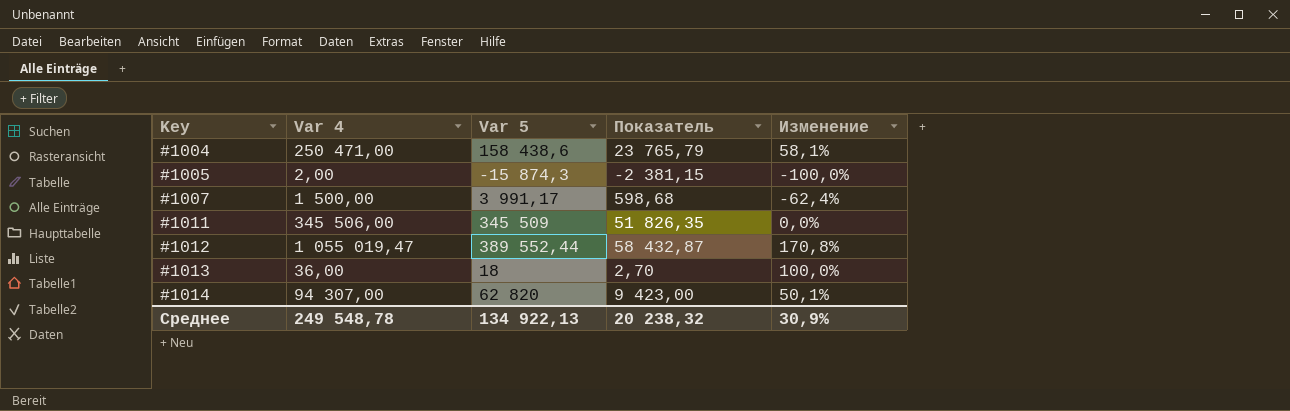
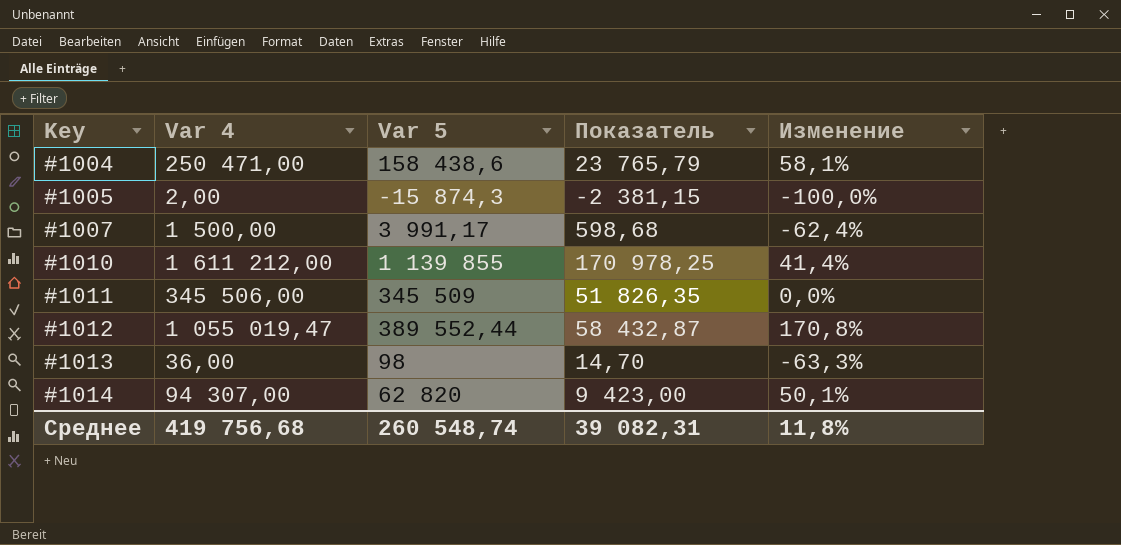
row #1010: none -> 1 611 212,00 | 1 139 855 | 170 978,25 | 41,4%
#1013 | Var 5: 18 -> 98
#1013 | Показатель: 2,70 -> 14,70
#1013 | Изменение: 100,0% -> -63,3%
Среднее | Var 4: 249 548,78 -> 419 756,68
Среднее | Var 5: 134 922,13 -> 260 548,74
Среднее | Показатель: 20 238,32 -> 39 082,31
Среднее | Изменение: 30,9% -> 11,8%

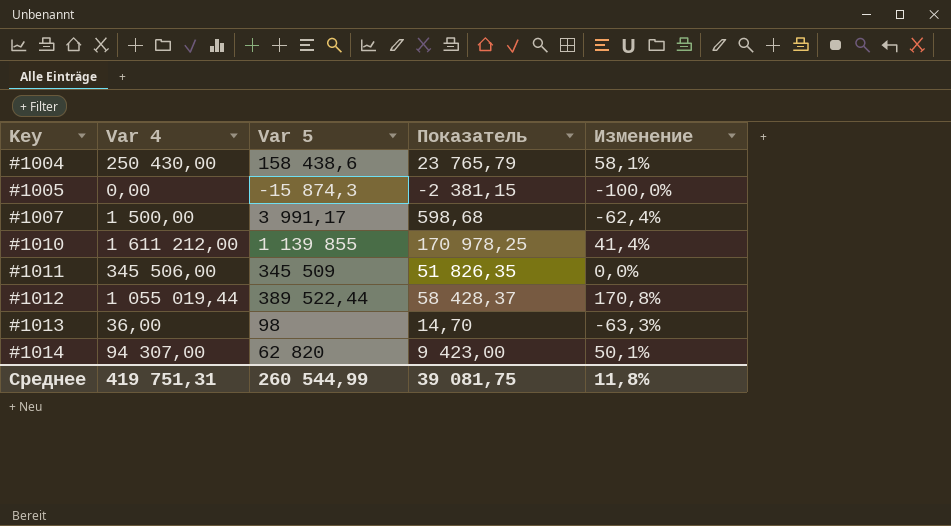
#1004 | Var 4: 250 471,00 -> 250 430,00
#1005 | Var 4: 2,00 -> 0,00
#1012 | Var 4: 1 055 019,47 -> 1 055 019,44
#1012 | Var 5: 389 552,44 -> 389 522,44
#1012 | Показатель: 58 432,87 -> 58 428,37
Среднее | Var 4: 419 756,68 -> 419 751,31
Среднее | Var 5: 260 548,74 -> 260 544,99
Среднее | Показатель: 39 082,31 -> 39 081,75

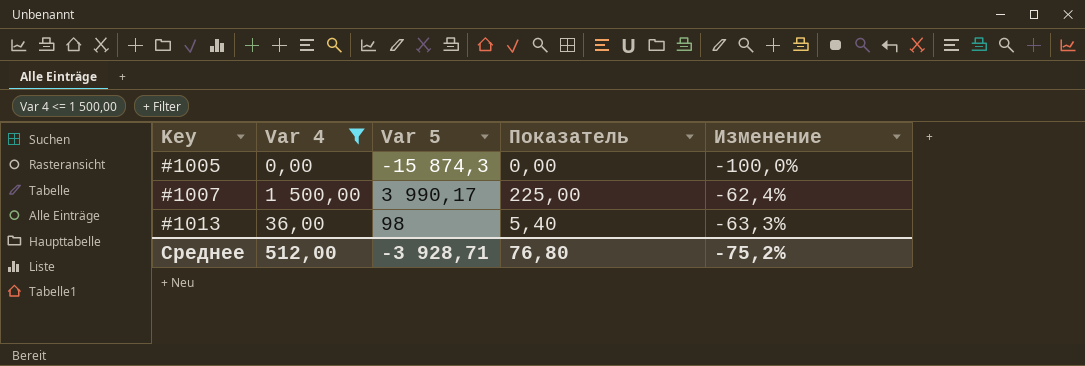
filter: none -> Var 4 <= 1 500,00
column Показатель | formula: [Var 5] * 0,15 -> [Var 4] * 0,15
#1007 | Var 5: 3 991,17 -> 3 990,17
Среднее | Var 4: 419 751,31 -> 512,00
Среднее | Var 5: 260 544,99 -> -3 928,71
Среднее | Показатель: 39 081,75 -> 76,80
Среднее | Изменение: 11,8% -> -75,2%

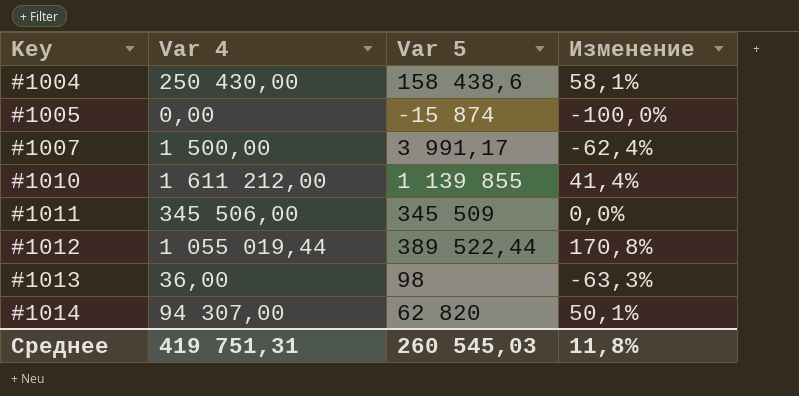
filter: Var 4 <= 1 500,00 -> none
column Показатель | formula: [Var 4] * 0,15 -> none
#1005 | Var 5: -15 874,3 -> -15 874
#1007 | Var 5: 3 990,17 -> 3 991,17
Среднее | Var 4: 512,00 -> 419 751,31
Среднее | Var 5: -3 928,71 -> 260 545,03
Среднее | Изменение: -75,2% -> 11,8%

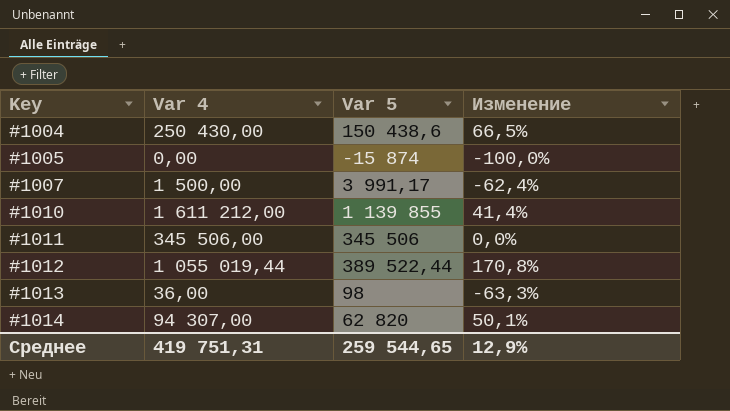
#1004 | Var 5: 158 438,6 -> 150 438,6
#1004 | Изменение: 58,1% -> 66,5%
#1011 | Var 5: 345 509 -> 345 506
Среднее | Var 5: 260 545,03 -> 259 544,65
Среднее | Изменение: 11,8% -> 12,9%

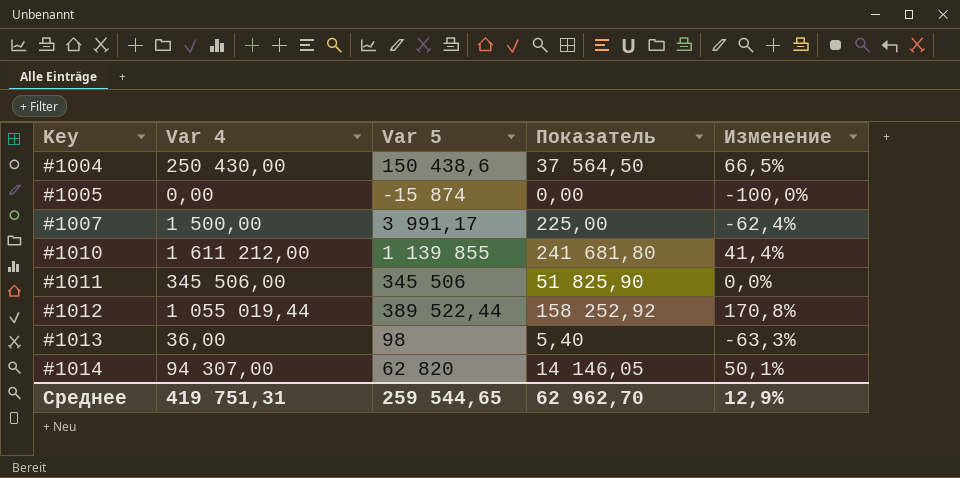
column Показатель | formula: none -> [Var 4] * 0,15

